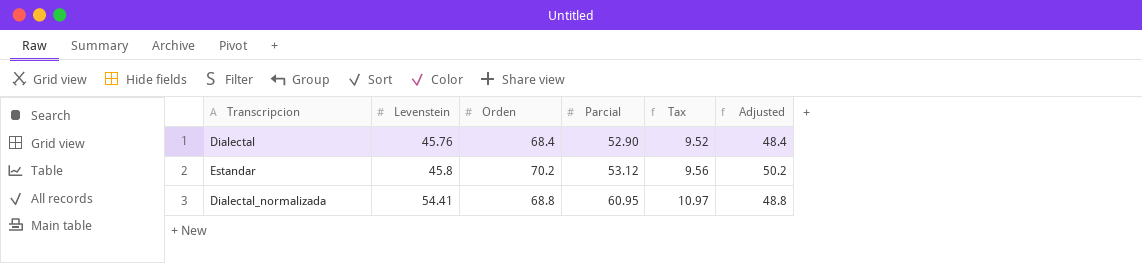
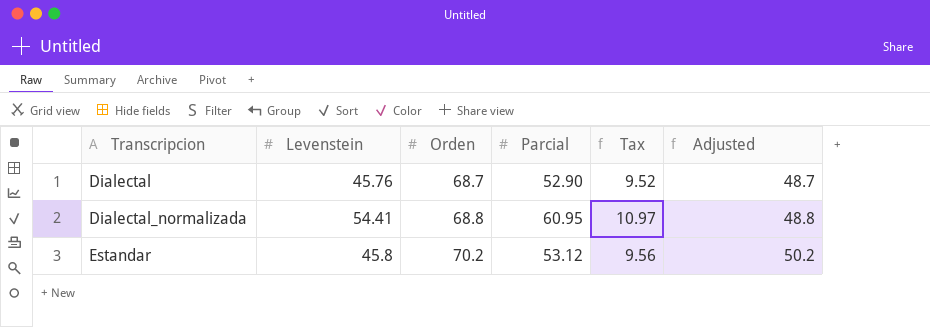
row order: Levenstein ascending -> Transcripcion ascending
Dialectal | Orden: 68.4 -> 68.7
Dialectal | Adjusted: 48.4 -> 48.7

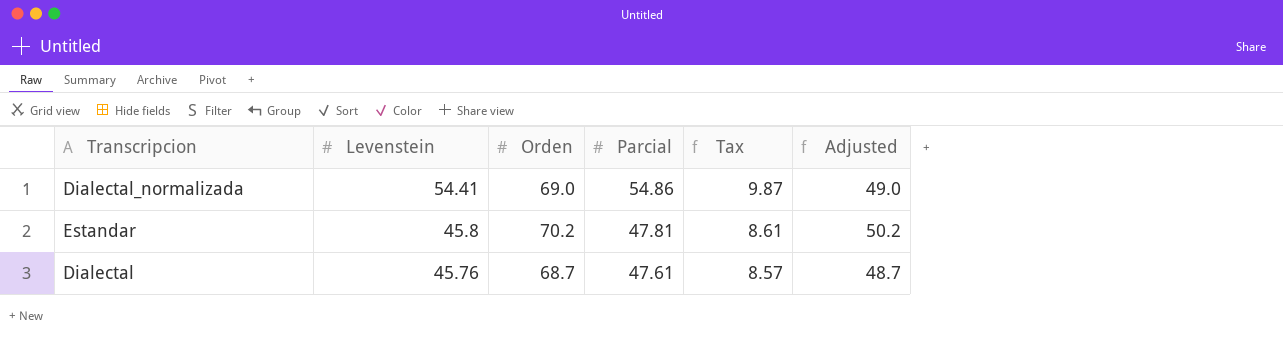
row order: Transcripcion ascending -> Levenstein descending
Dialectal_normalizada | Orden: 68.8 -> 69.0
Dialectal_normalizada | Parcial: 60.95 -> 54.86
Dialectal_normalizada | Tax: 10.97 -> 9.87
Dialectal_normalizada | Adjusted: 48.8 -> 49.0
Estandar | Parcial: 53.12 -> 47.81
Estandar | Tax: 9.56 -> 8.61
Dialectal | Parcial: 52.90 -> 47.61
Dialectal | Tax: 9.52 -> 8.57

